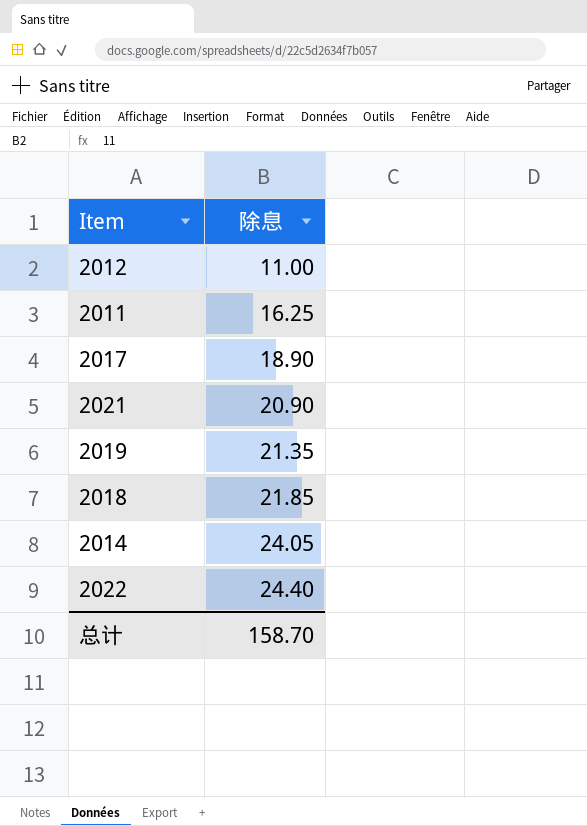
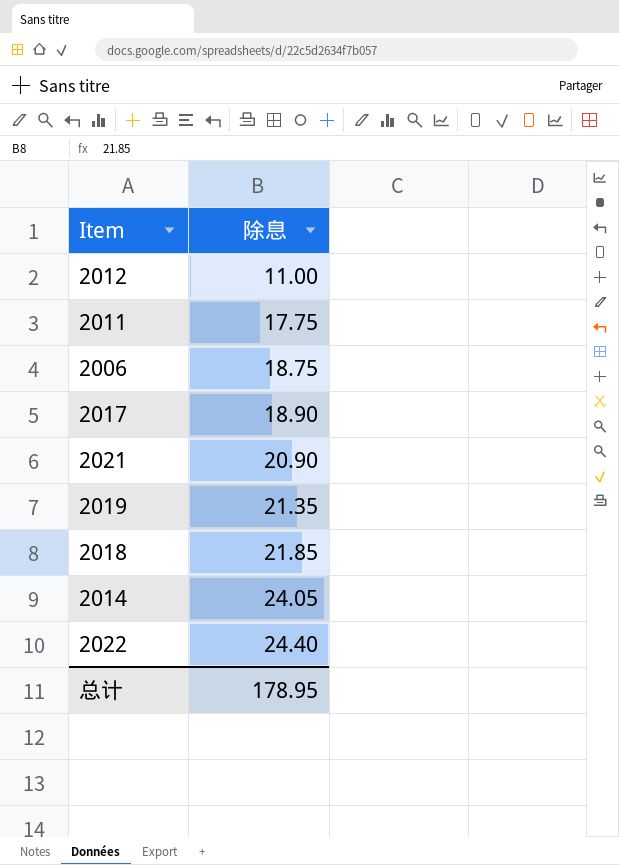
2011 | 除息: 16.25 -> 17.75
row 2006: none -> 18.75
总计 | 除息: 158.70 -> 178.95

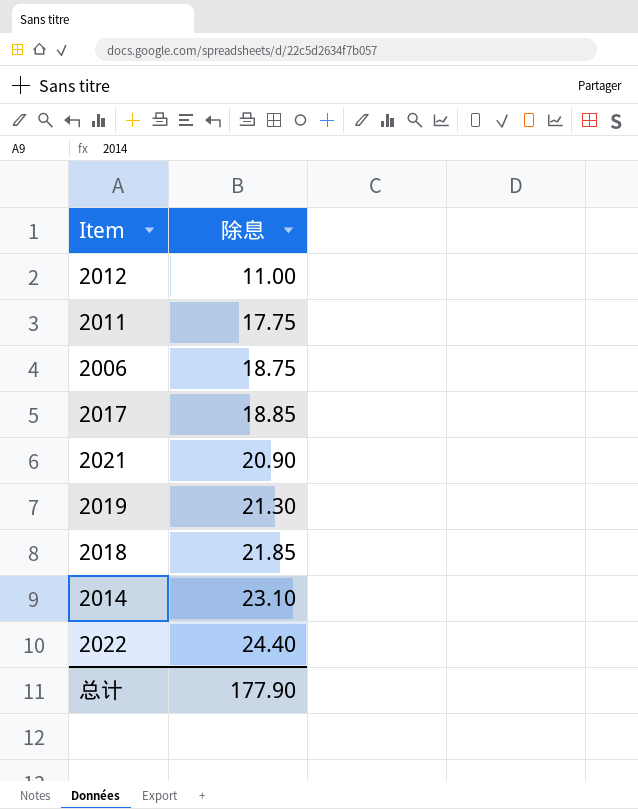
2017 | 除息: 18.90 -> 18.85
2019 | 除息: 21.35 -> 21.30
2014 | 除息: 24.05 -> 23.10
总计 | 除息: 178.95 -> 177.90

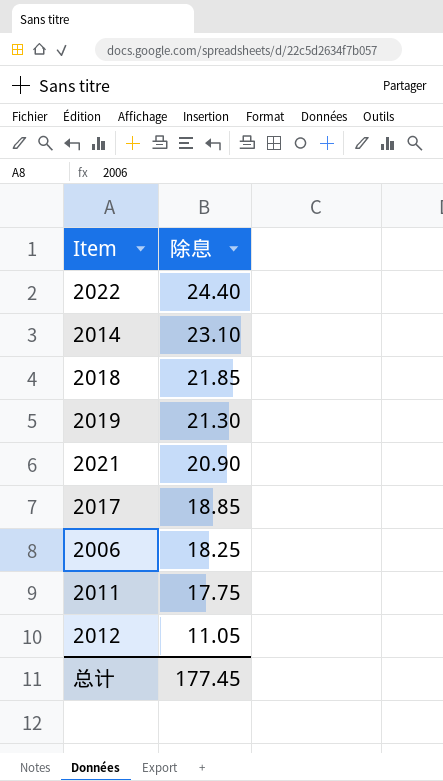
row order: 除息 ascending -> 除息 descending
2006 | 除息: 18.75 -> 18.25
2012 | 除息: 11.00 -> 11.05
总计 | 除息: 177.90 -> 177.45

